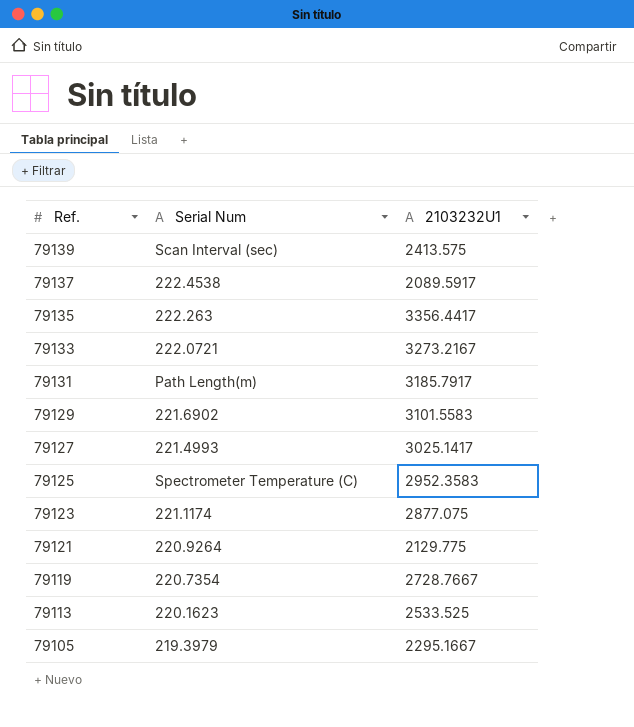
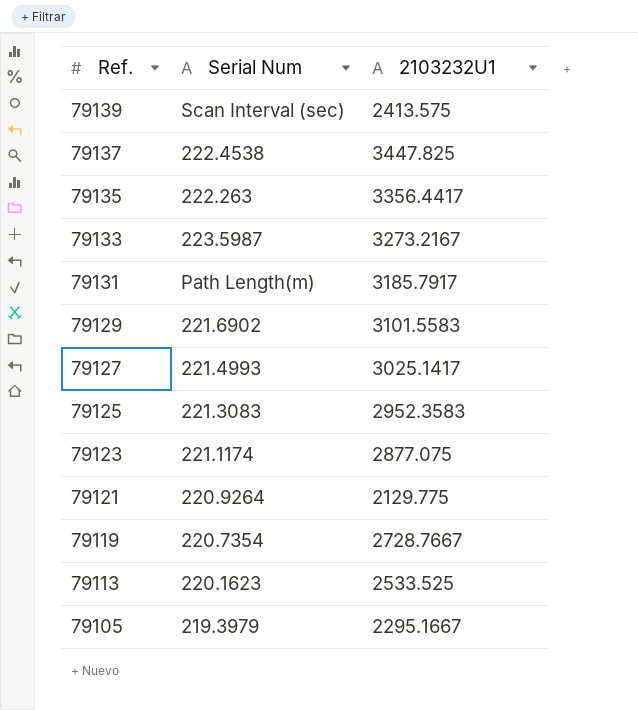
79137 | 2103232U1: 2089.5917 -> 3447.825
79133 | Serial Num: 222.0721 -> 223.5987
79125 | Serial Num: Spectrometer Temperature (C) -> 221.3083

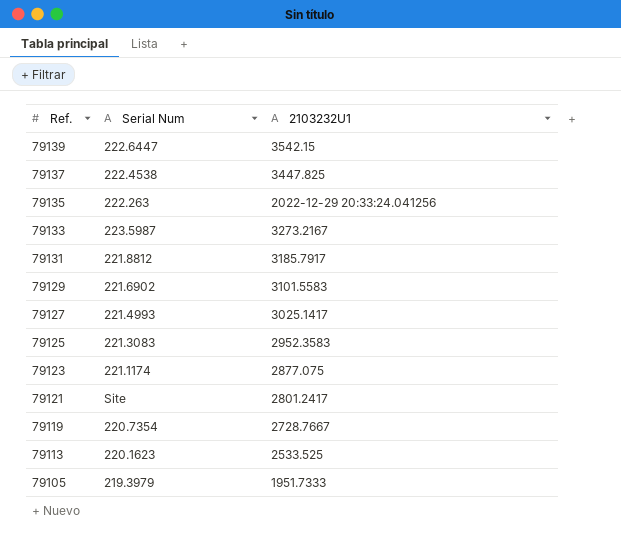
79139 | Serial Num: Scan Interval (sec) -> 222.6447
79139 | 2103232U1: 2413.575 -> 3542.15
79135 | 2103232U1: 3356.4417 -> 2022-12-29 20:33:24.041256
79131 | Serial Num: Path Length(m) -> 221.8812
79121 | Serial Num: 220.9264 -> Site
79121 | 2103232U1: 2129.775 -> 2801.2417
79105 | 2103232U1: 2295.1667 -> 1951.7333

